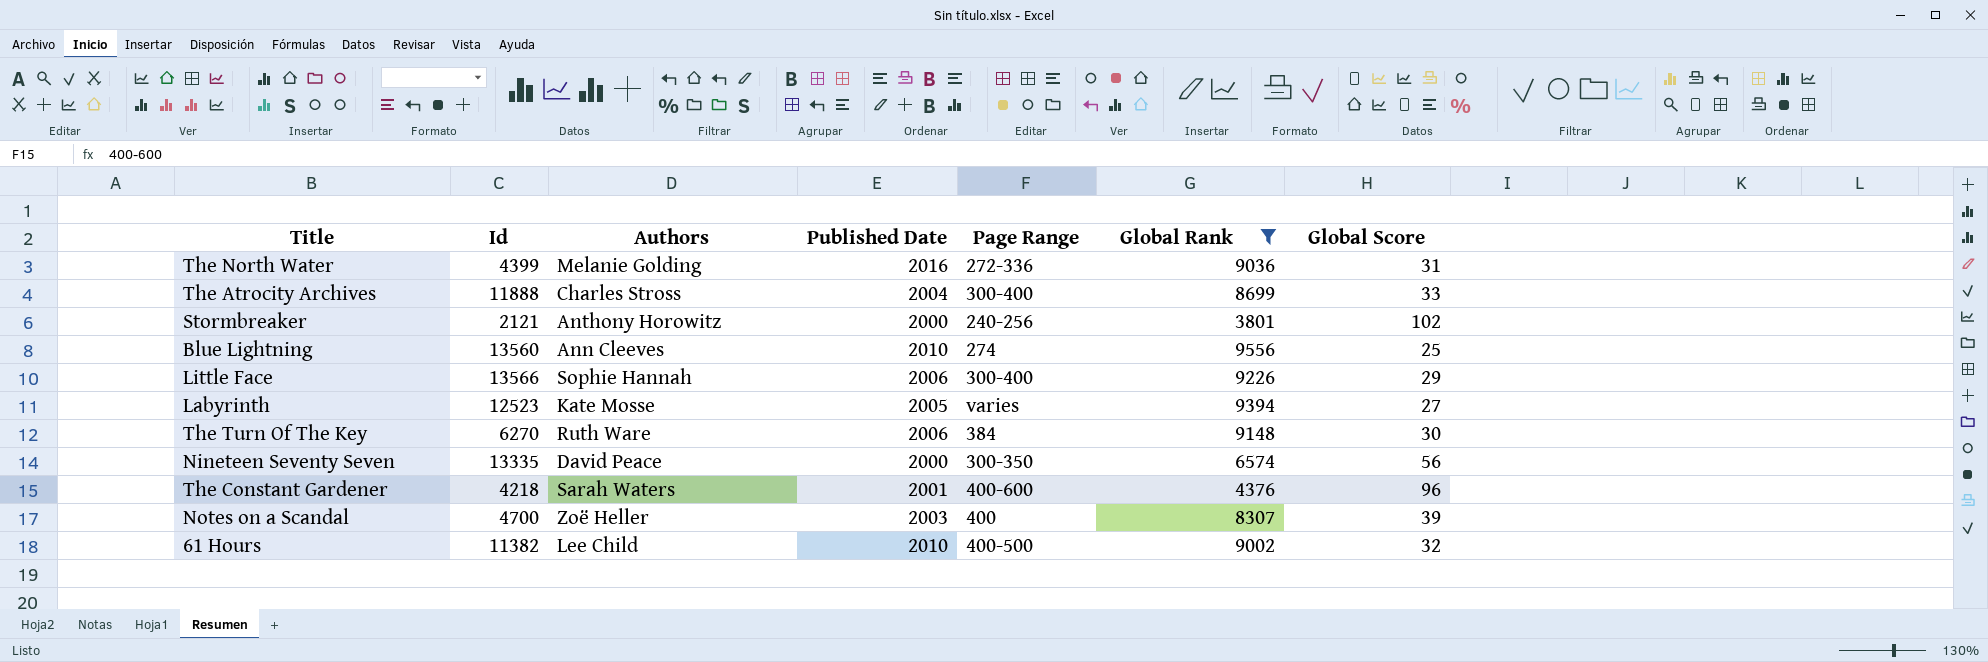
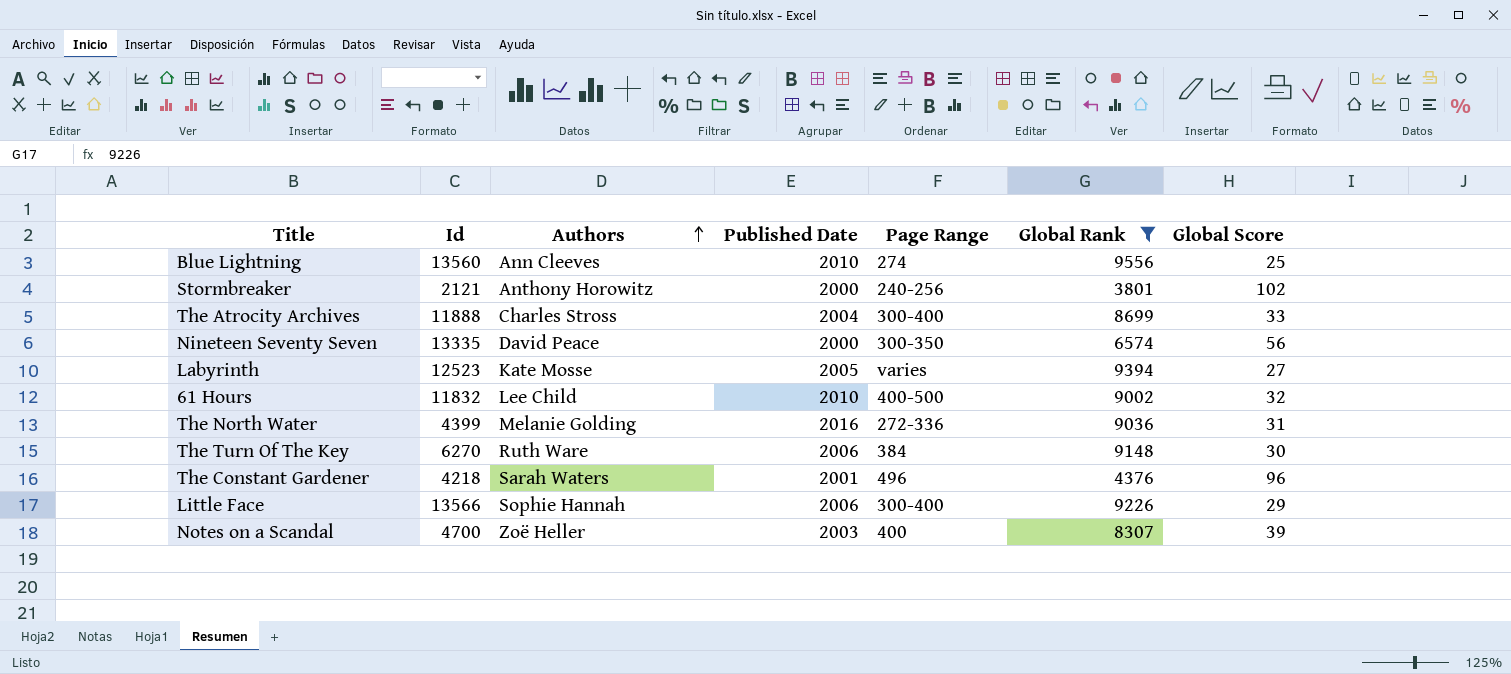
row order: none -> Authors ascending
61 Hours | Id: 11382 -> 11832
The Constant Gardener | Page Range: 400-600 -> 496

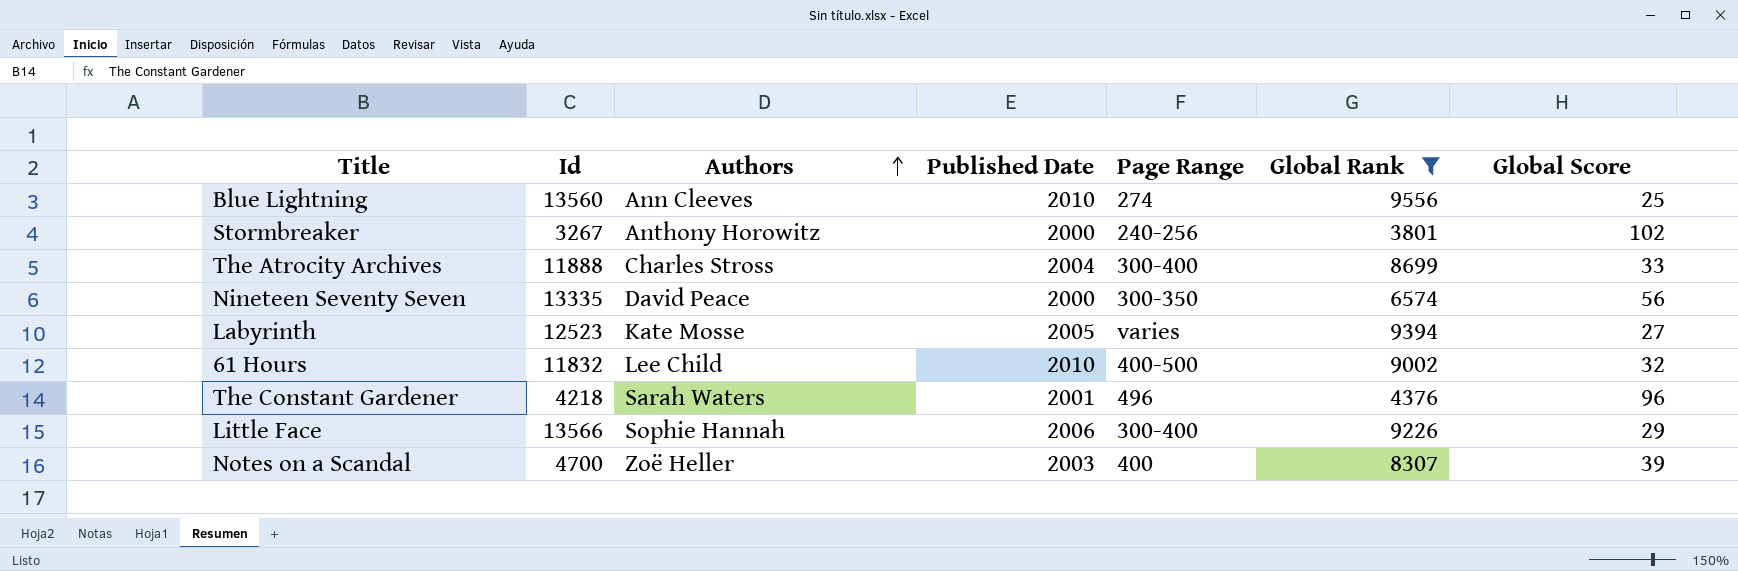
row The North Water: 4399 | Melanie Golding | 2016 | 272-336 | 9036 | 31 -> none
row The Turn Of The Key: 6270 | Ruth Ware | 2006 | 384 | 9148 | 30 -> none
Stormbreaker | Id: 2121 -> 3267

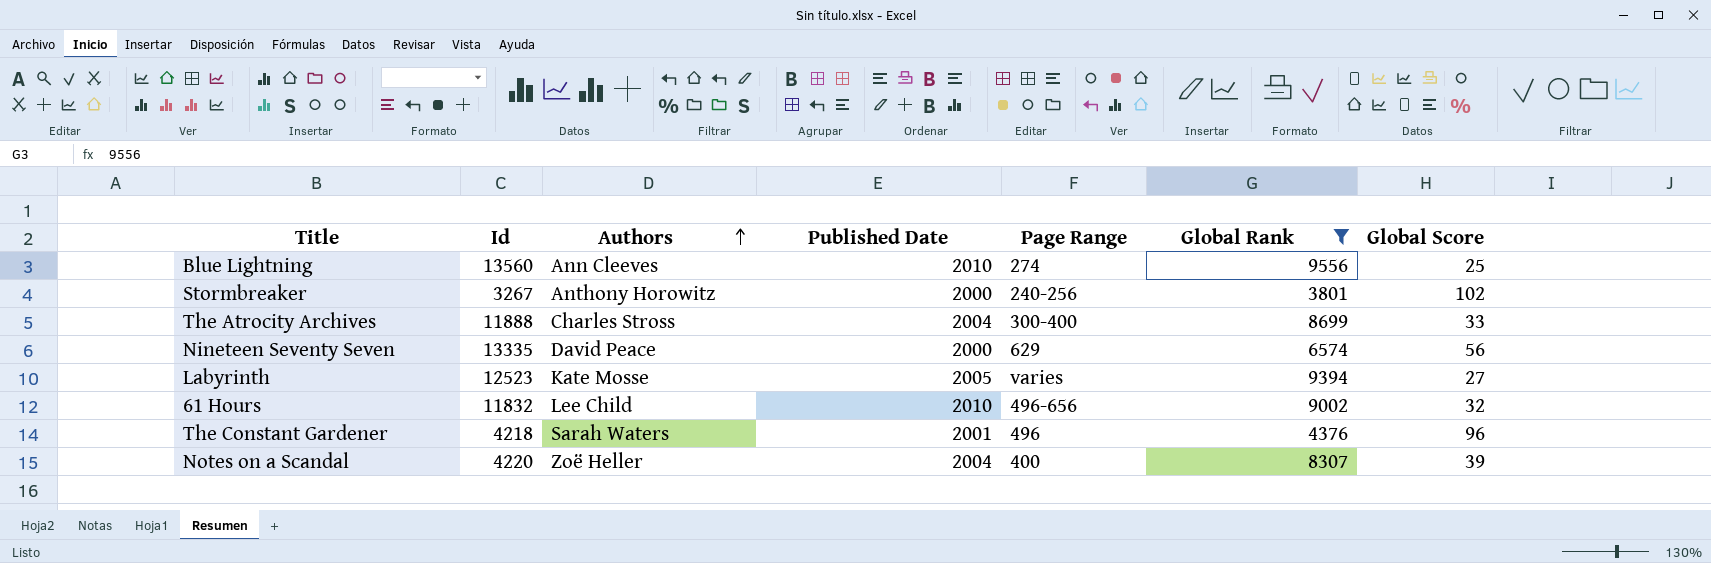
row Little Face: 13566 | Sophie Hannah | 2006 | 300-400 | 9226 | 29 -> none
Nineteen Seventy Seven | Page Range: 300-350 -> 629
61 Hours | Page Range: 400-500 -> 496-656
Notes on a Scandal | Id: 4700 -> 4220
Notes on a Scandal | Published Date: 2003 -> 2004

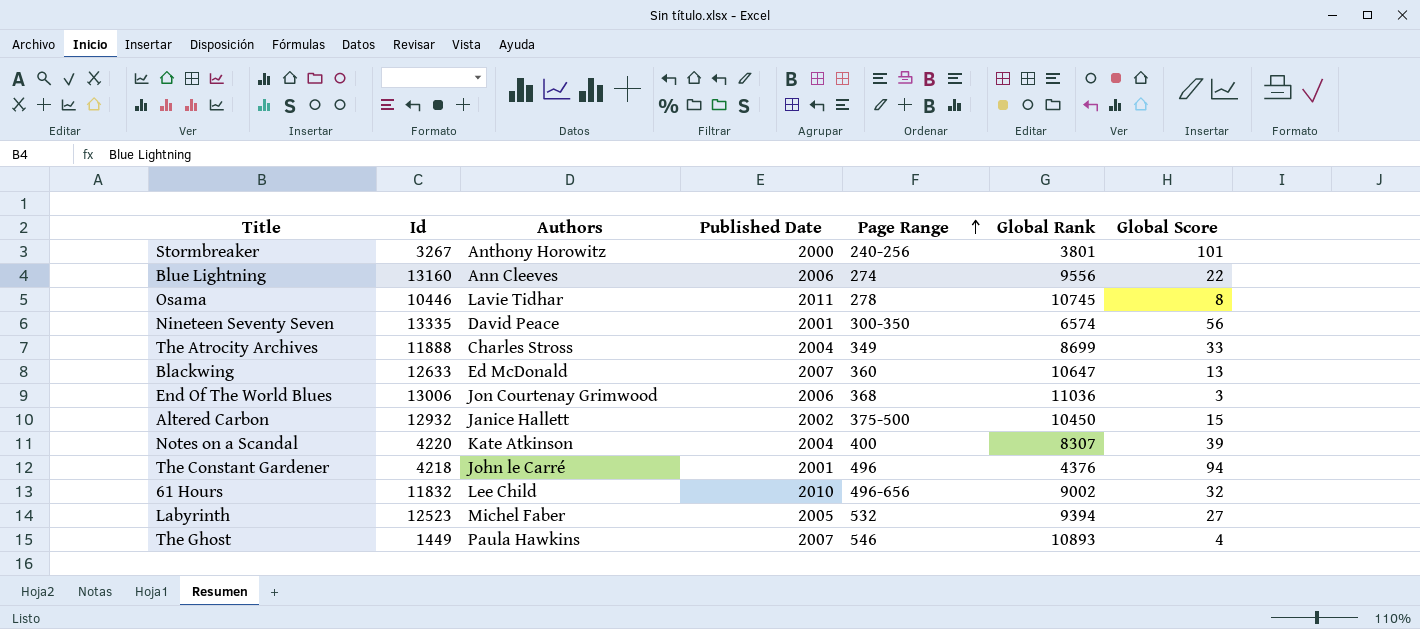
filter: Global Rank <= 9556 -> none
row order: Authors ascending -> Page Range ascending
Stormbreaker | Global Score: 102 -> 101
Blue Lightning | Id: 13560 -> 13160
Blue Lightning | Published Date: 2010 -> 2006
Blue Lightning | Global Score: 25 -> 22
Nineteen Seventy Seven | Published Date: 2000 -> 2001
Nineteen Seventy Seven | Page Range: 629 -> 300-350
The Atrocity Archives | Page Range: 300-400 -> 349
Notes on a Scandal | Authors: Zoë Heller -> Kate Atkinson
The Constant Gardener | Authors: Sarah Waters -> John le Carré
The Constant Gardener | Global Score: 96 -> 94
Labyrinth | Authors: Kate Mosse -> Michel Faber
Labyrinth | Page Range: varies -> 532

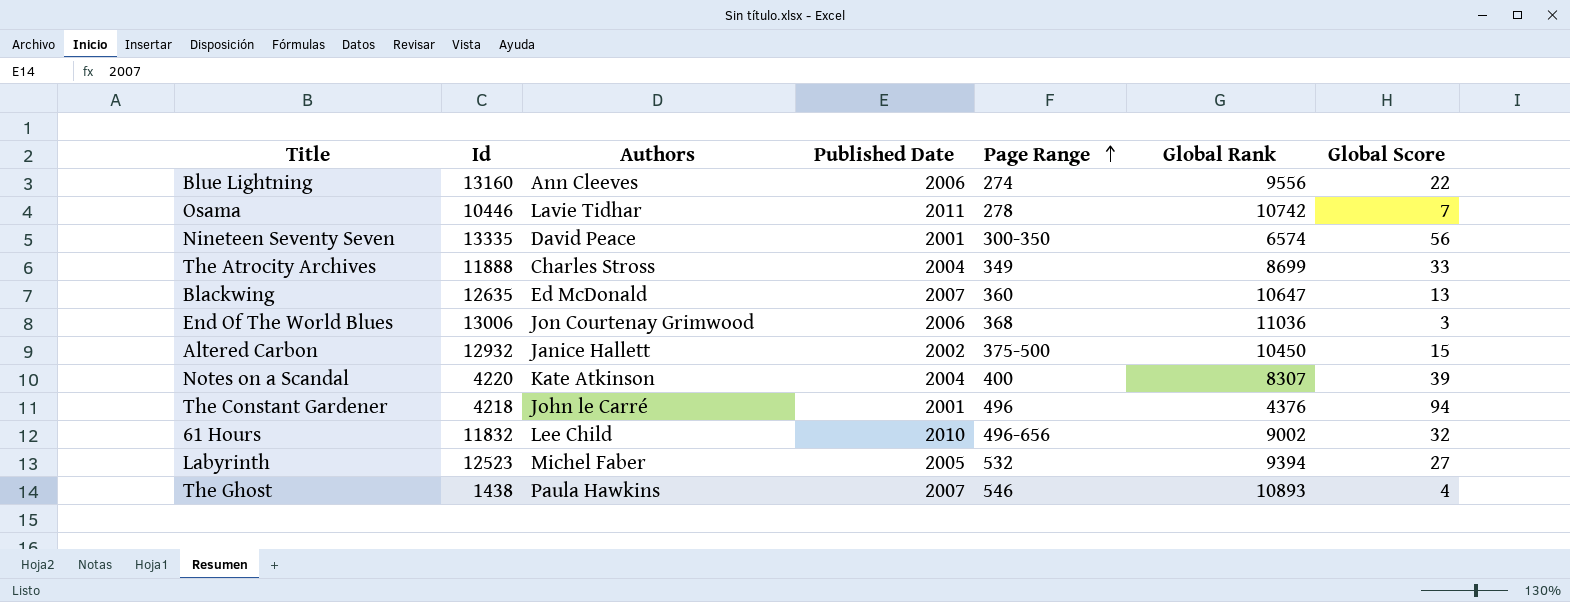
row Stormbreaker: 3267 | Anthony Horowitz | 2000 | 240-256 | 3801 | 101 -> none
Osama | Global Rank: 10745 -> 10742
Osama | Global Score: 8 -> 7
Blackwing | Id: 12633 -> 12635
The Ghost | Id: 1449 -> 1438

